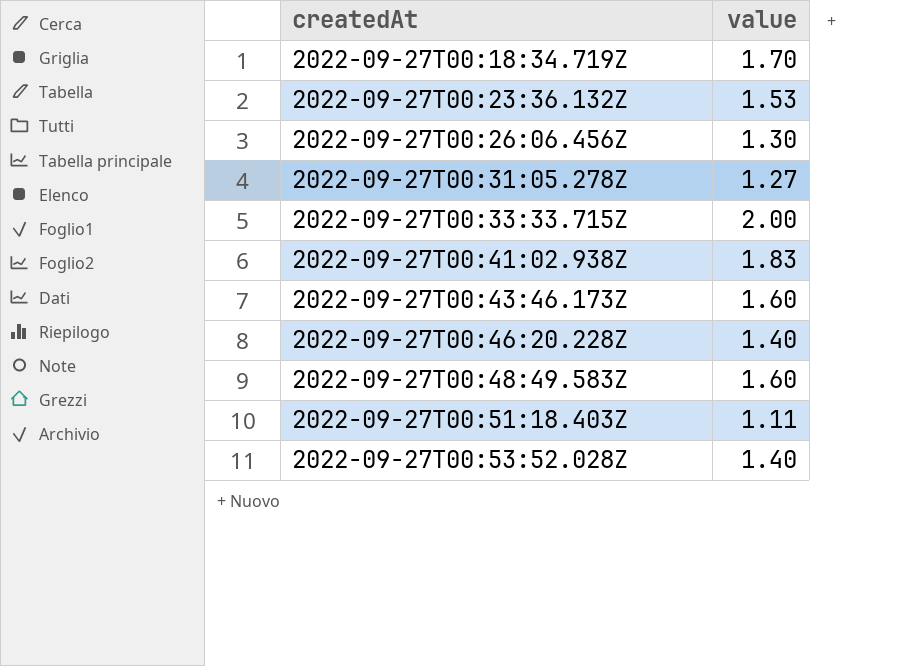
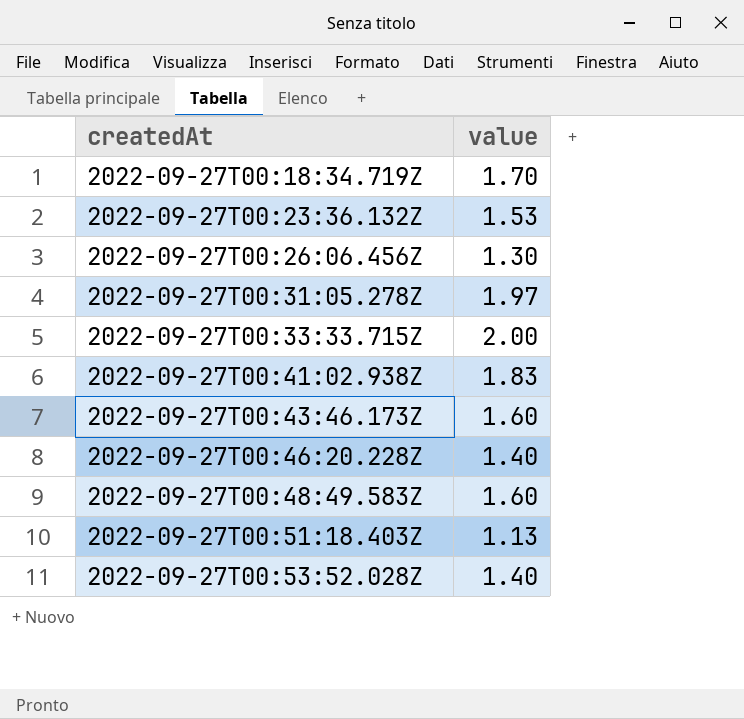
2022-09-27T00:31:05.278Z | value: 1.27 -> 1.97
2022-09-27T00:51:18.403Z | value: 1.11 -> 1.13

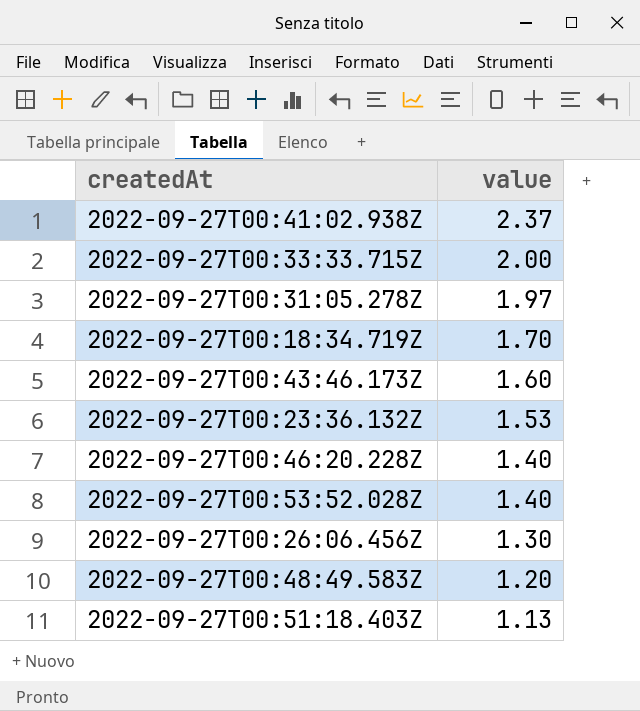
row order: createdAt ascending -> value descending
2022-09-27T00:41:02.938Z | value: 1.83 -> 2.37
2022-09-27T00:48:49.583Z | value: 1.60 -> 1.20

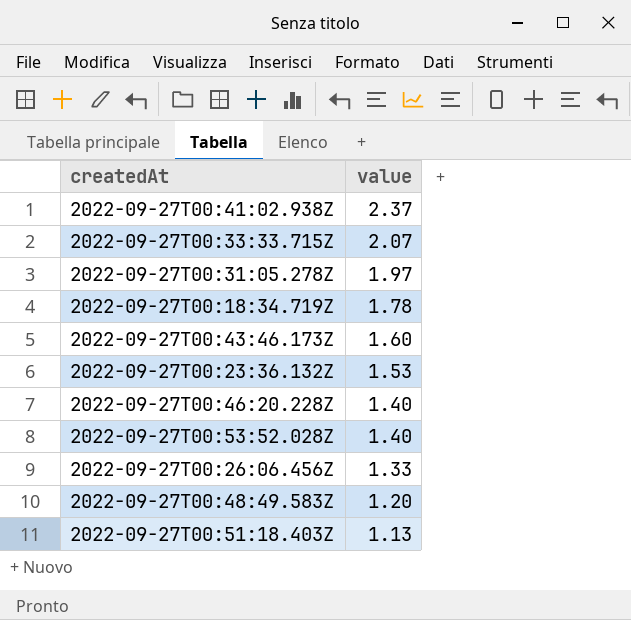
2022-09-27T00:33:33.715Z | value: 2.00 -> 2.07
2022-09-27T00:18:34.719Z | value: 1.70 -> 1.78
2022-09-27T00:26:06.456Z | value: 1.30 -> 1.33

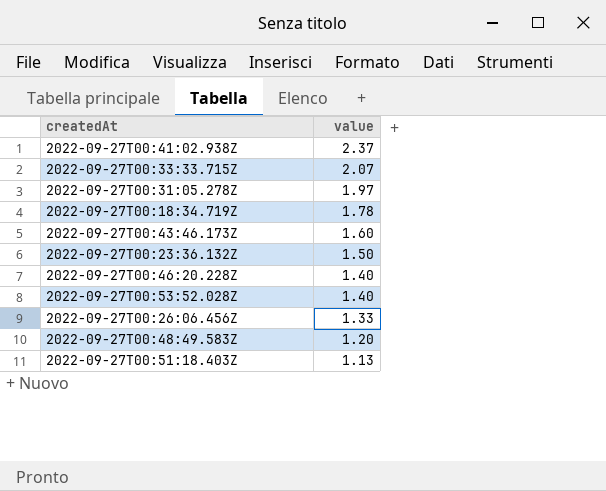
2022-09-27T00:23:36.132Z | value: 1.53 -> 1.50

